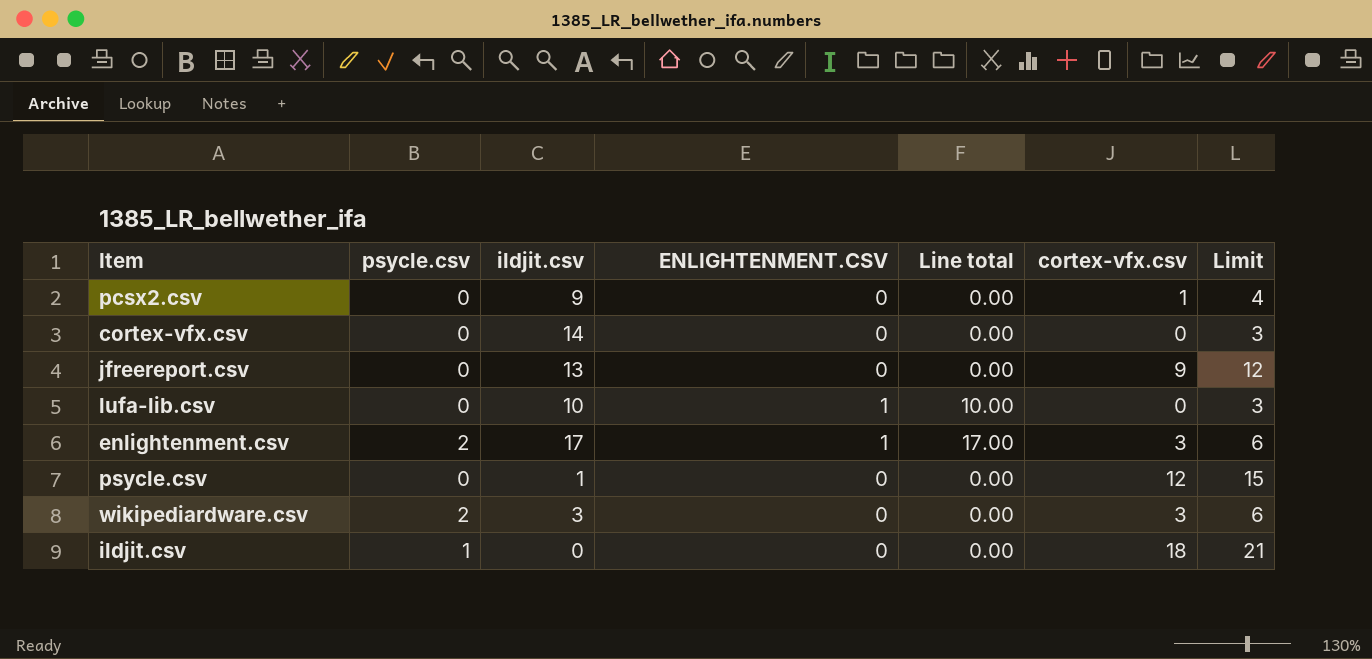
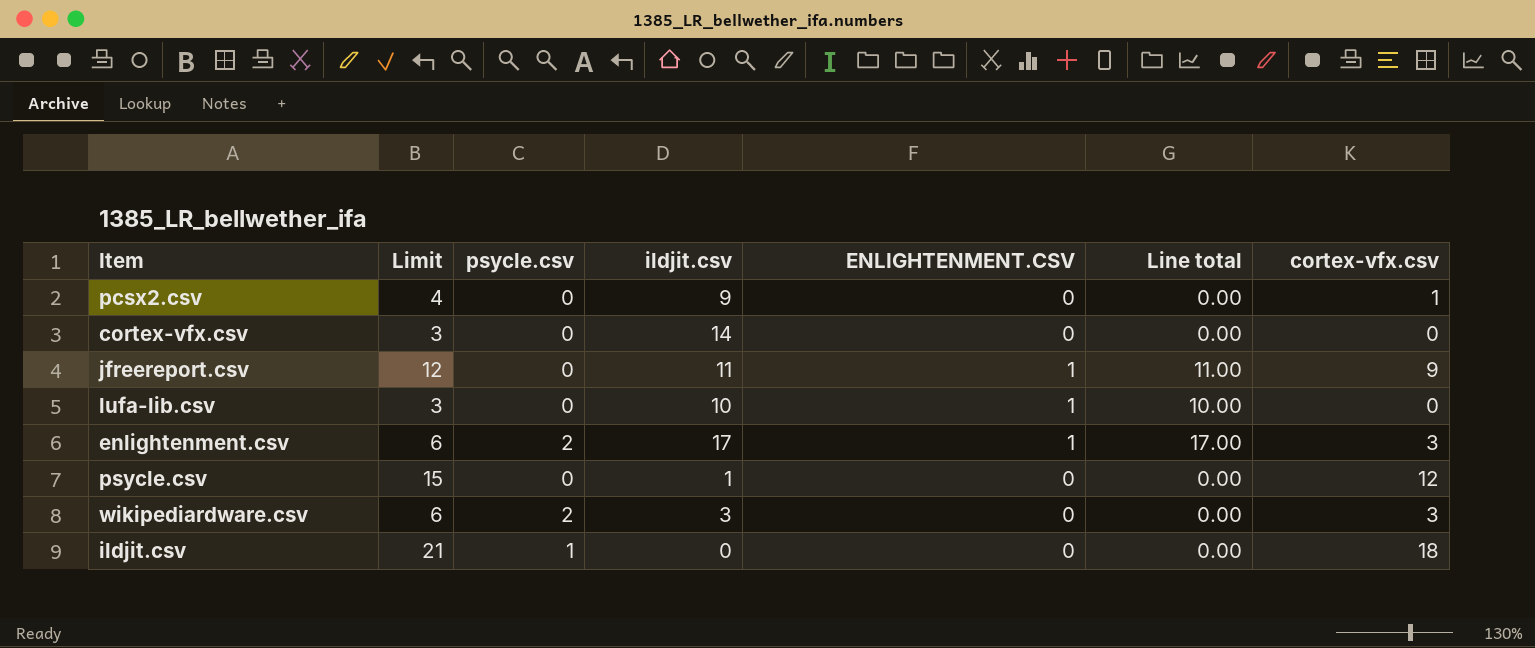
column Limit | position: 7 -> 2
jfreereport.csv | ildjit.csv: 13 -> 11
jfreereport.csv | ENLIGHTENMENT.CSV: 0 -> 1
jfreereport.csv | Line total: 0.00 -> 11.00

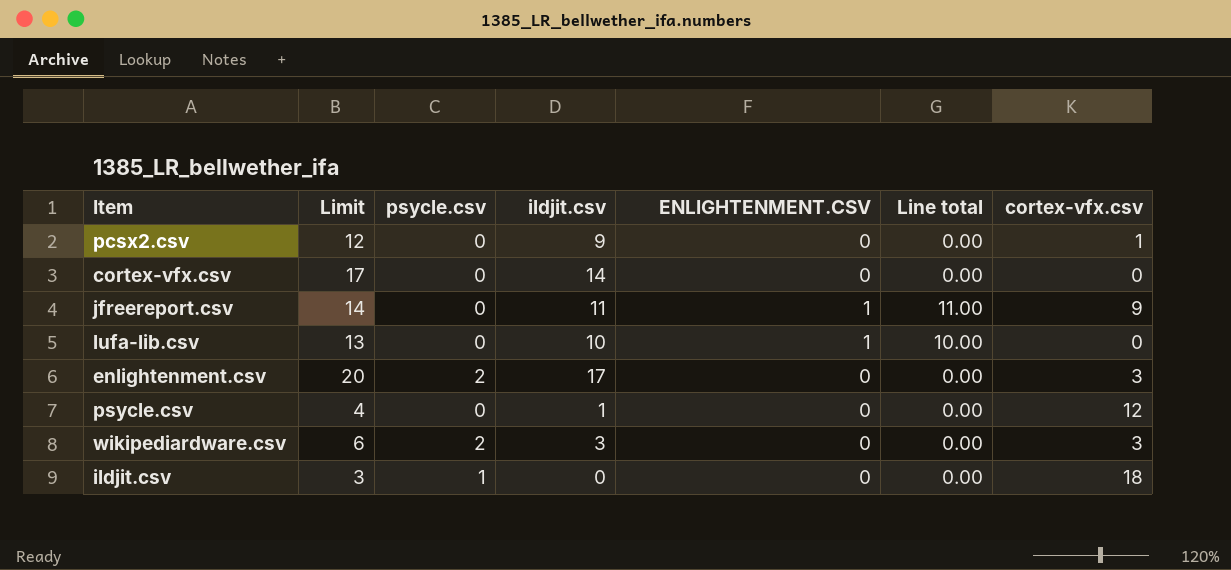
column Limit | formula: [cortex-vfx.csv] + 3 -> [ildjit.csv] + 3
enlightenment.csv | ENLIGHTENMENT.CSV: 1 -> 0
enlightenment.csv | Line total: 17.00 -> 0.00

